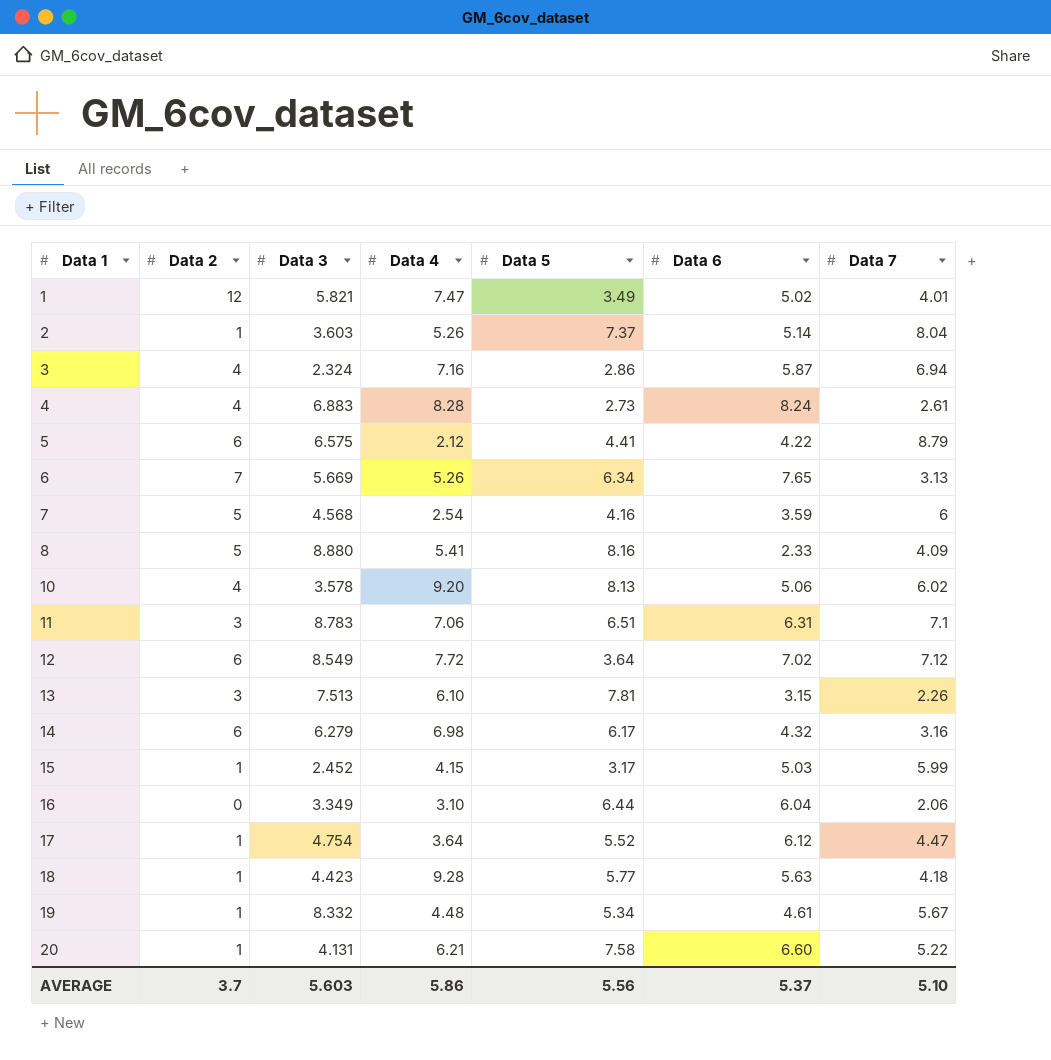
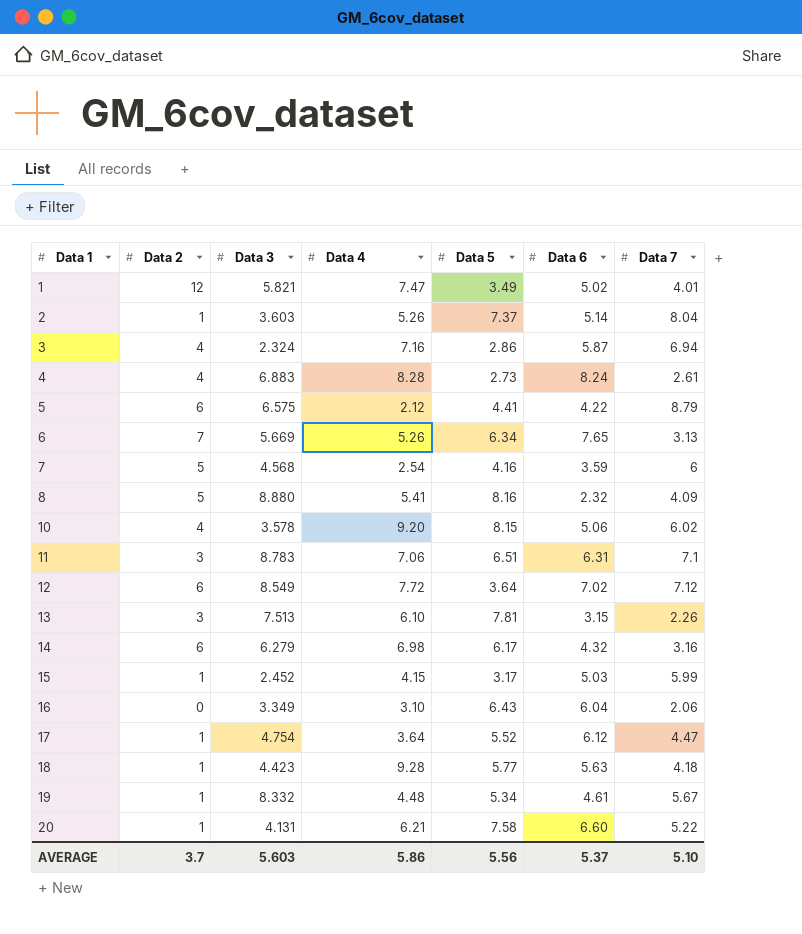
8 | Data 6: 2.33 -> 2.32
10 | Data 5: 8.13 -> 8.15
16 | Data 5: 6.44 -> 6.43

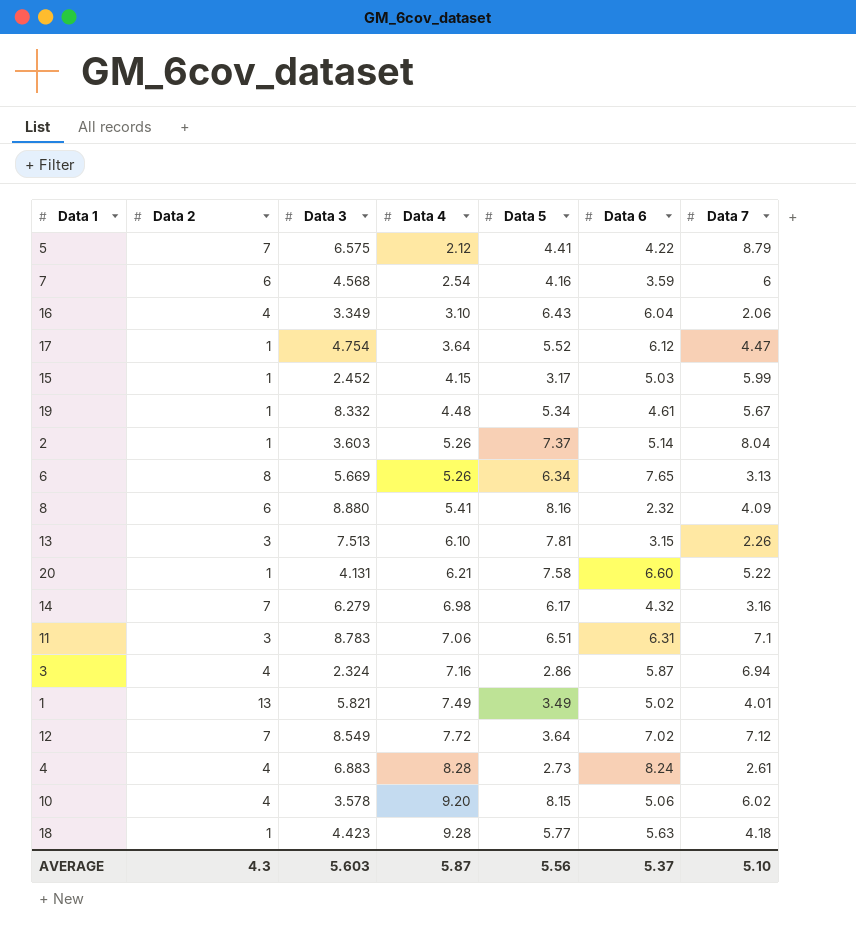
row order: Data 1 ascending -> Data 4 ascending
5 | Data 2: 6 -> 7
7 | Data 2: 5 -> 6
16 | Data 2: 0 -> 4
6 | Data 2: 7 -> 8
8 | Data 2: 5 -> 6
14 | Data 2: 6 -> 7
1 | Data 2: 12 -> 13
1 | Data 4: 7.47 -> 7.49
12 | Data 2: 6 -> 7
AVERAGE | Data 2: 3.7 -> 4.3
AVERAGE | Data 4: 5.86 -> 5.87

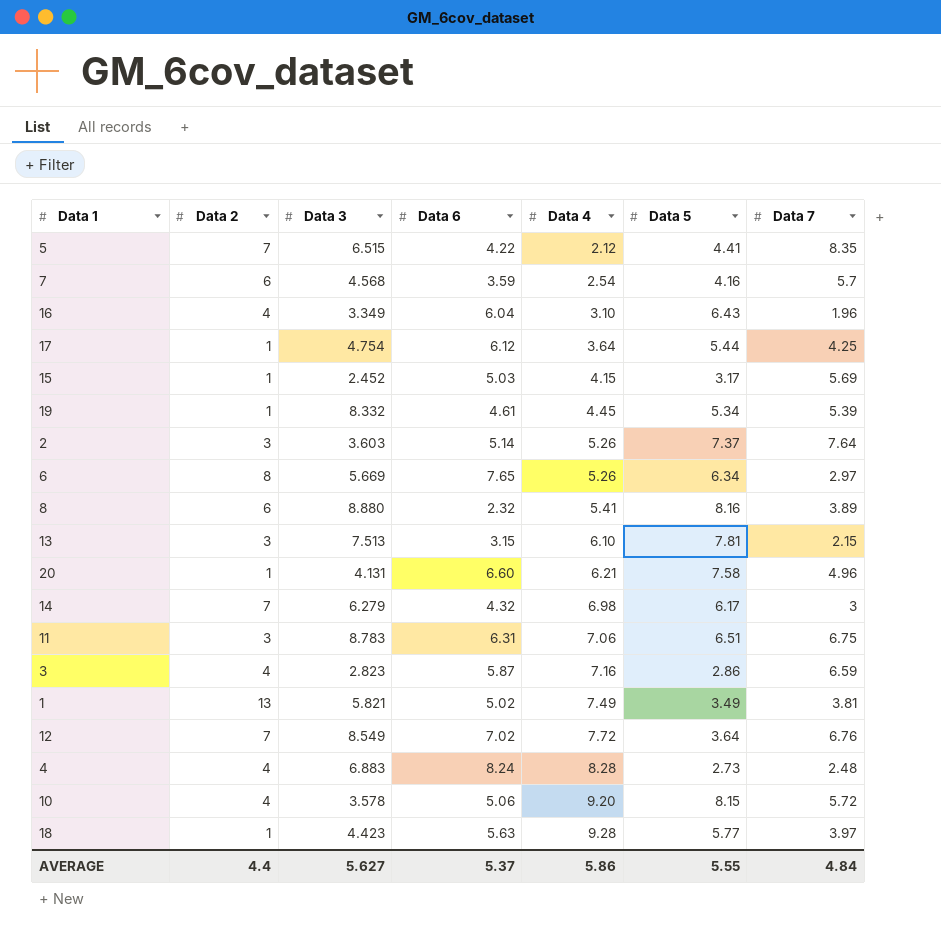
column Data 6 | position: 6 -> 4
5 | Data 3: 6.575 -> 6.515
5 | Data 7: 8.79 -> 8.35
7 | Data 7: 6 -> 5.7
16 | Data 7: 2.06 -> 1.96
17 | Data 5: 5.52 -> 5.44
17 | Data 7: 4.47 -> 4.25
15 | Data 7: 5.99 -> 5.69
19 | Data 4: 4.48 -> 4.45
19 | Data 7: 5.67 -> 5.39
2 | Data 2: 1 -> 3
2 | Data 7: 8.04 -> 7.64
6 | Data 7: 3.13 -> 2.97
8 | Data 7: 4.09 -> 3.89
13 | Data 7: 2.26 -> 2.15
20 | Data 7: 5.22 -> 4.96
14 | Data 7: 3.16 -> 3
11 | Data 7: 7.1 -> 6.75
3 | Data 3: 2.324 -> 2.823
3 | Data 7: 6.94 -> 6.59
1 | Data 7: 4.01 -> 3.81
12 | Data 7: 7.12 -> 6.76
4 | Data 7: 2.61 -> 2.48
10 | Data 7: 6.02 -> 5.72
18 | Data 7: 4.18 -> 3.97
AVERAGE | Data 2: 4.3 -> 4.4
AVERAGE | Data 3: 5.603 -> 5.627
AVERAGE | Data 4: 5.87 -> 5.86
AVERAGE | Data 5: 5.56 -> 5.55
AVERAGE | Data 7: 5.10 -> 4.84

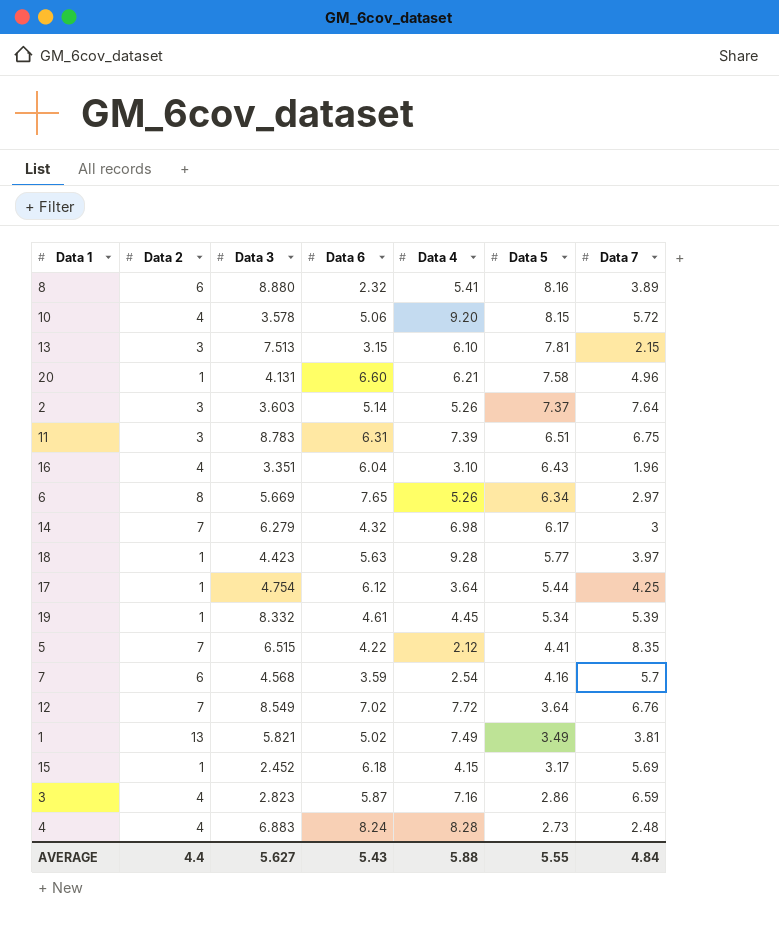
row order: Data 4 ascending -> Data 5 descending
11 | Data 4: 7.06 -> 7.39
16 | Data 3: 3.349 -> 3.351
15 | Data 6: 5.03 -> 6.18
AVERAGE | Data 6: 5.37 -> 5.43
AVERAGE | Data 4: 5.86 -> 5.88

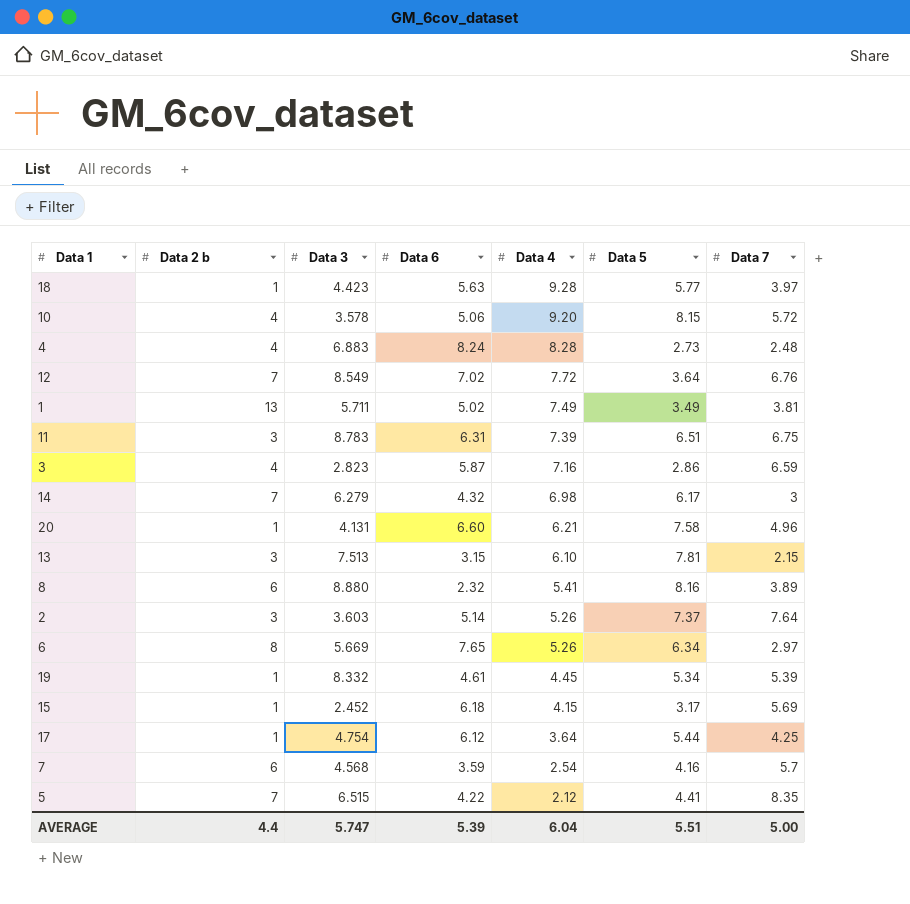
row order: Data 5 descending -> Data 4 descending
column name: Data 2 -> Data 2 b
row 16: 4 | 3.351 | 6.04 | 3.10 | 6.43 | 1.96 -> none
1 | Data 3: 5.821 -> 5.711
AVERAGE | Data 3: 5.627 -> 5.747
AVERAGE | Data 6: 5.43 -> 5.39
AVERAGE | Data 4: 5.88 -> 6.04
AVERAGE | Data 5: 5.55 -> 5.51
AVERAGE | Data 7: 4.84 -> 5.00

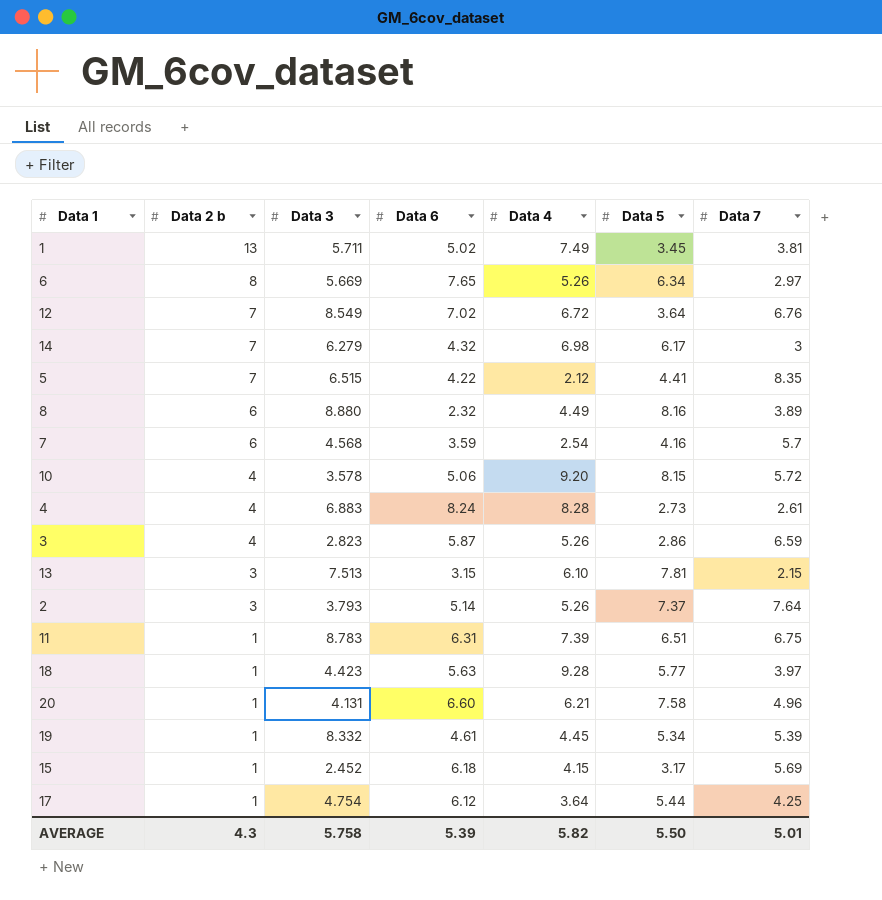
row order: Data 4 descending -> Data 2 b descending
1 | Data 5: 3.49 -> 3.45
12 | Data 4: 7.72 -> 6.72
8 | Data 4: 5.41 -> 4.49
4 | Data 7: 2.48 -> 2.61
3 | Data 4: 7.16 -> 5.26
2 | Data 3: 3.603 -> 3.793
11 | Data 2 b: 3 -> 1
AVERAGE | Data 2 b: 4.4 -> 4.3
AVERAGE | Data 3: 5.747 -> 5.758
AVERAGE | Data 4: 6.04 -> 5.82
AVERAGE | Data 5: 5.51 -> 5.50
AVERAGE | Data 7: 5.00 -> 5.01

